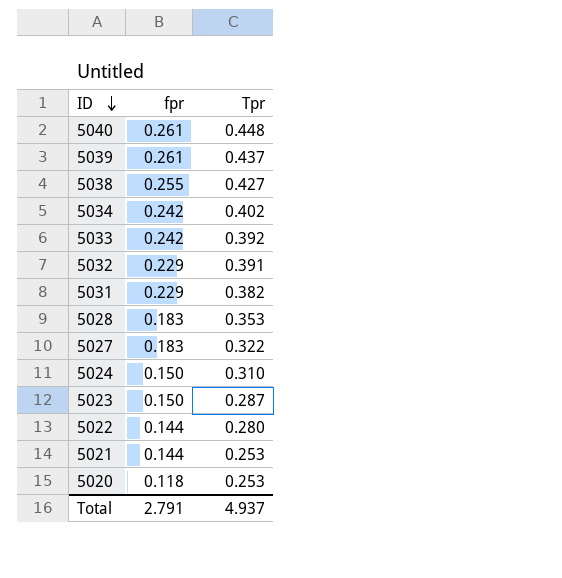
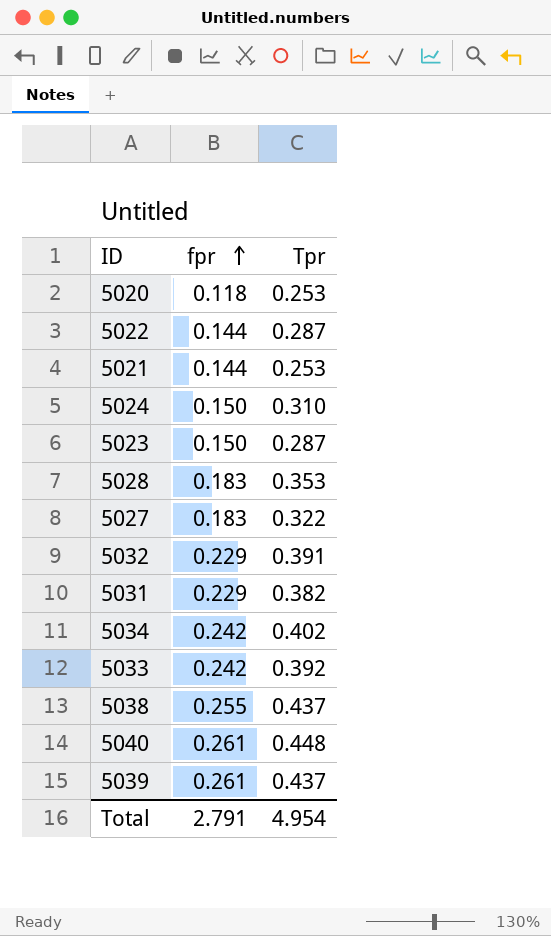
row order: ID descending -> fpr ascending
5022 | Tpr: 0.280 -> 0.287
5038 | Tpr: 0.427 -> 0.437
Total | Tpr: 4.937 -> 4.954

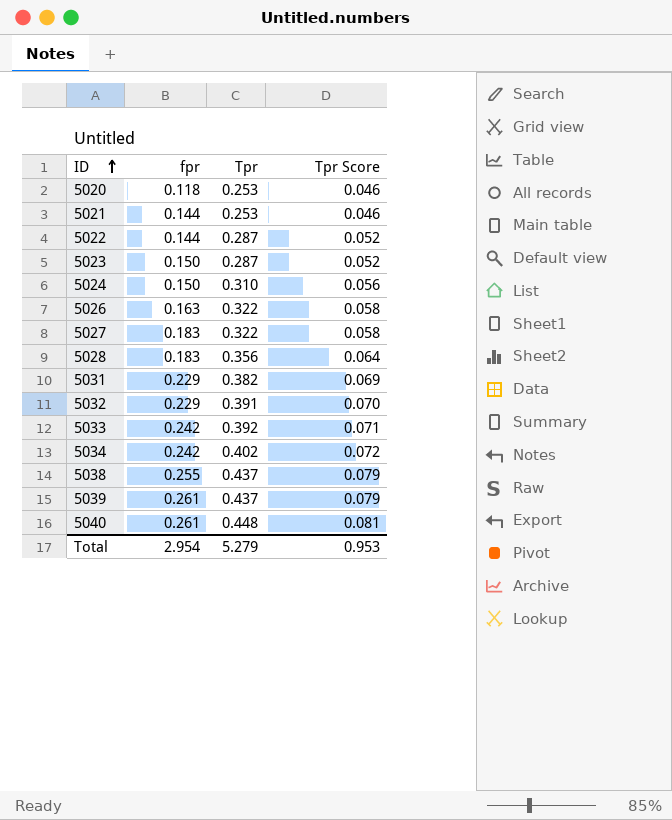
row order: fpr ascending -> ID ascending
column Tpr Score | formula: none -> [Tpr] * 0.18
row 5026: none -> 0.163 | 0.322 | 0.058
5028 | Tpr: 0.353 -> 0.356
Total | fpr: 2.791 -> 2.954
Total | Tpr: 4.954 -> 5.279

